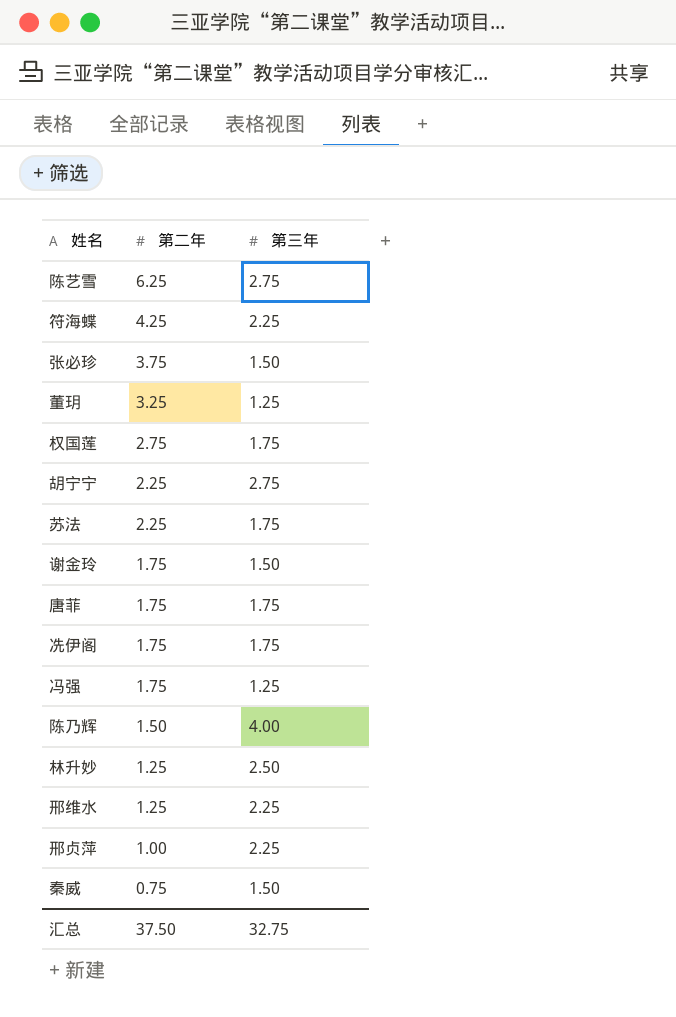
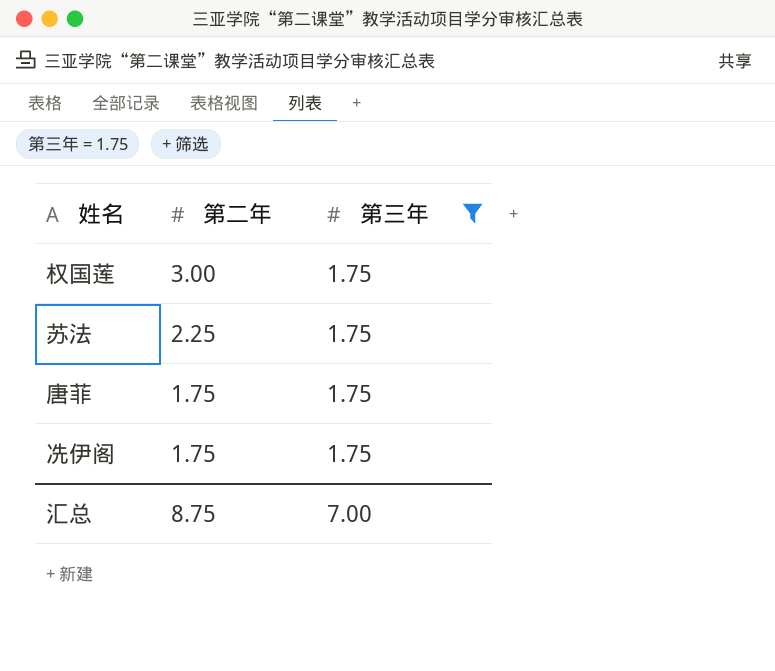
filter: none -> 第三年 = 1.75
权国莲 | 第二年: 2.75 -> 3.00
汇总 | 第二年: 37.50 -> 8.75
汇总 | 第三年: 32.75 -> 7.00

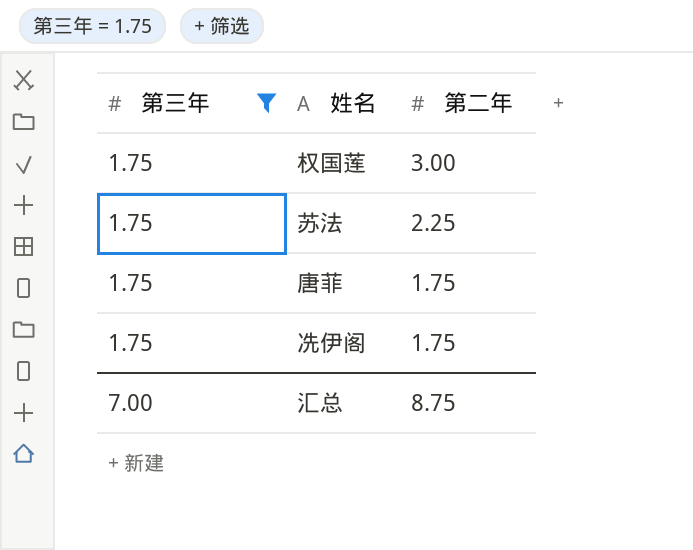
column 第三年 | position: 3 -> 1

